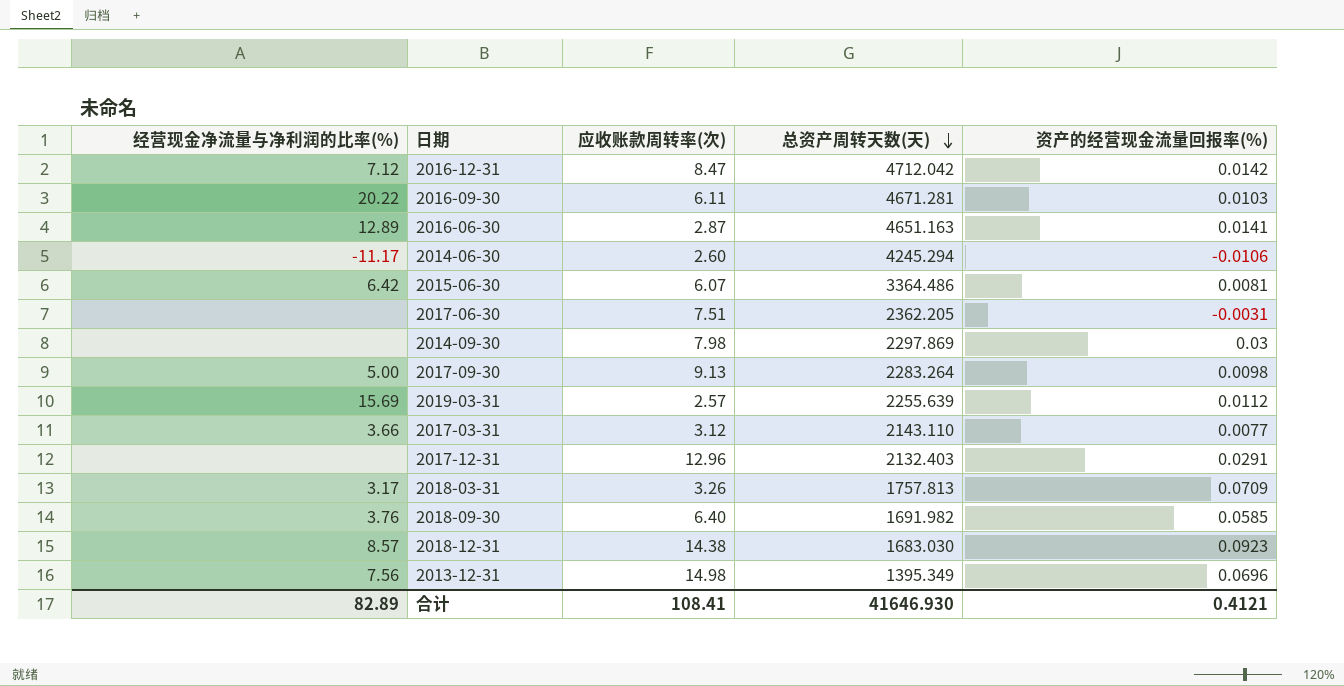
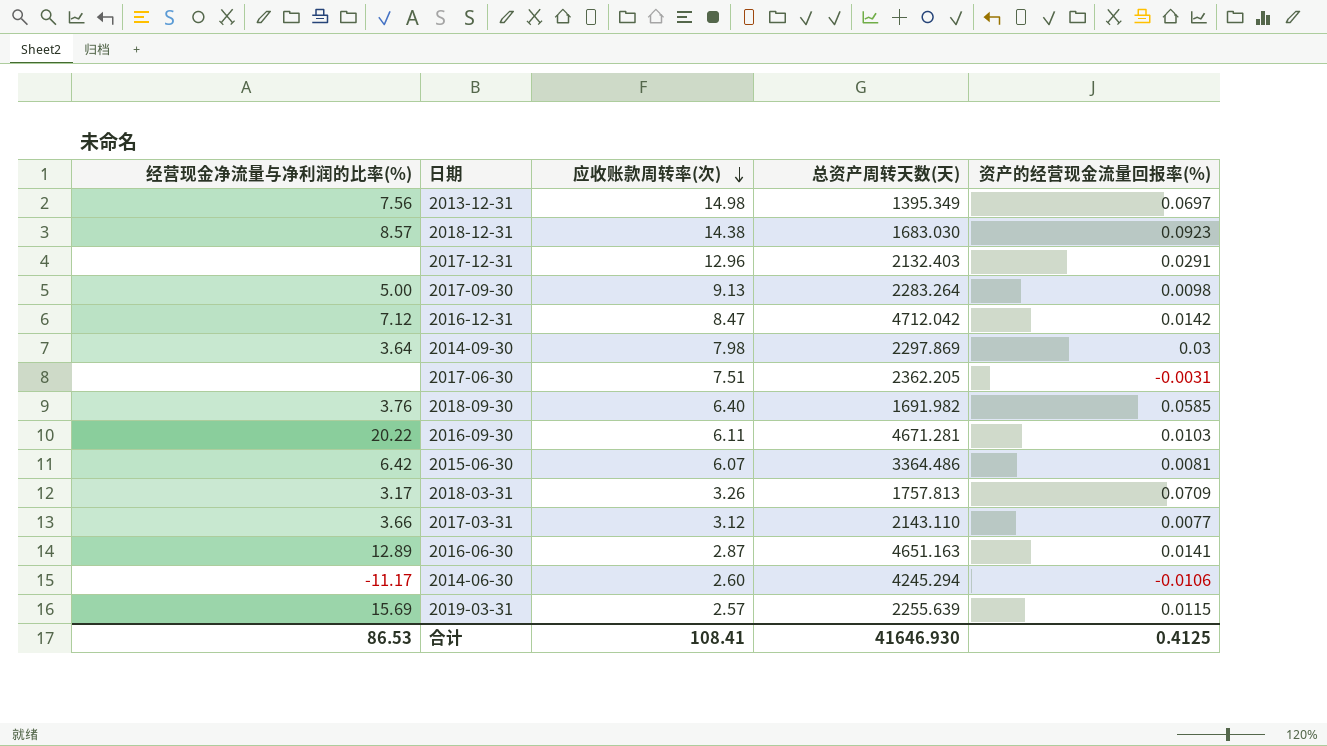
row order: 总资产周转天数(天) descending -> 应收账款周转率(次) descending
2013-12-31 | 资产的经营现金流量回报率(%): 0.0696 -> 0.0697
2014-09-30 | 经营现金净流量与净利润的比率(%): none -> 3.64
2019-03-31 | 资产的经营现金流量回报率(%): 0.0112 -> 0.0115
合计 | 经营现金净流量与净利润的比率(%): 82.89 -> 86.53
合计 | 资产的经营现金流量回报率(%): 0.4121 -> 0.4125

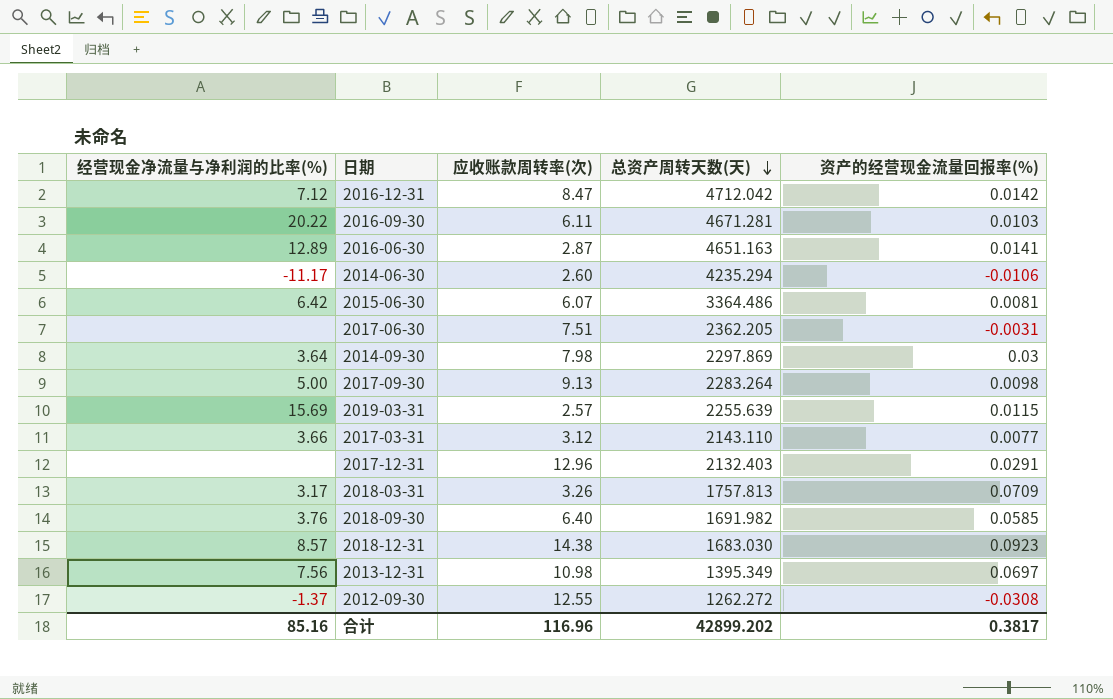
row order: 应收账款周转率(次) descending -> 总资产周转天数(天) descending
2014-06-30 | 总资产周转天数(天): 4245.294 -> 4235.294
2013-12-31 | 应收账款周转率(次): 14.98 -> 10.98
row 2012-09-30: none -> -1.37 | 12.55 | 1262.272 | -0.0308
合计 | 经营现金净流量与净利润的比率(%): 86.53 -> 85.16
合计 | 应收账款周转率(次): 108.41 -> 116.96
合计 | 总资产周转天数(天): 41646.930 -> 42899.202
合计 | 资产的经营现金流量回报率(%): 0.4125 -> 0.3817

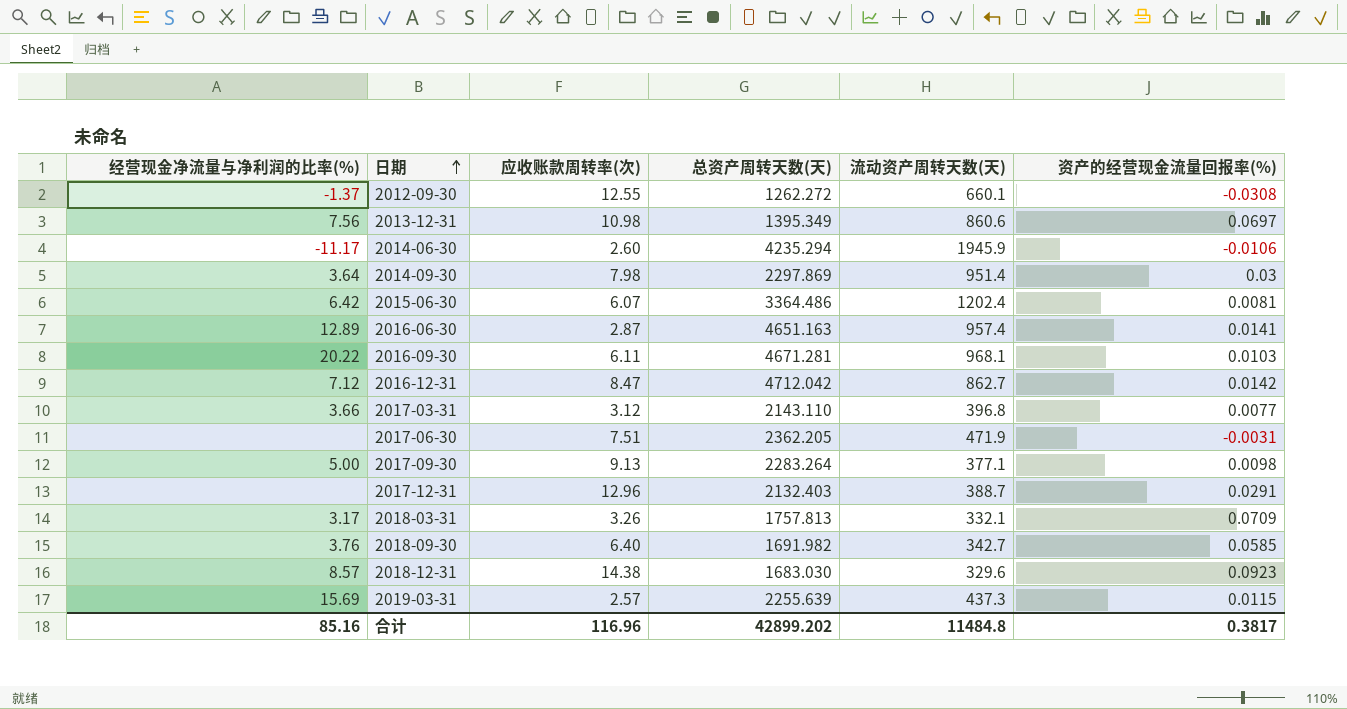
row order: 总资产周转天数(天) descending -> 日期 ascending
column 流动资产周转天数(天) | position: none -> 5

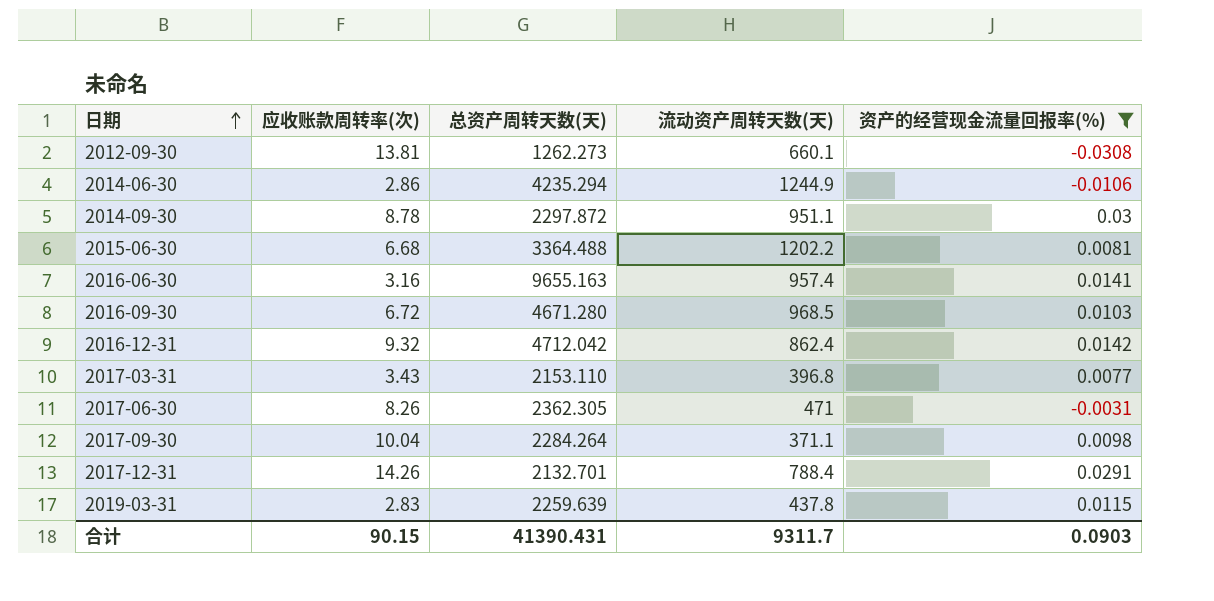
filter: none -> 资产的经营现金流量回报率(%) <= 0.03
column 经营现金净流量与净利润的比率(%) | position: 1 -> none
2012-09-30 | 应收账款周转率(次): 12.55 -> 13.81
2012-09-30 | 总资产周转天数(天): 1262.272 -> 1262.273
2014-06-30 | 应收账款周转率(次): 2.60 -> 2.86
2014-06-30 | 流动资产周转天数(天): 1945.9 -> 1244.9
2014-09-30 | 应收账款周转率(次): 7.98 -> 8.78
2014-09-30 | 总资产周转天数(天): 2297.869 -> 2297.872
2014-09-30 | 流动资产周转天数(天): 951.4 -> 951.1
2015-06-30 | 应收账款周转率(次): 6.07 -> 6.68
2015-06-30 | 总资产周转天数(天): 3364.486 -> 3364.488
2015-06-30 | 流动资产周转天数(天): 1202.4 -> 1202.2
2016-06-30 | 应收账款周转率(次): 2.87 -> 3.16
2016-06-30 | 总资产周转天数(天): 4651.163 -> 9655.163
2016-09-30 | 应收账款周转率(次): 6.11 -> 6.72
2016-09-30 | 总资产周转天数(天): 4671.281 -> 4671.280
2016-09-30 | 流动资产周转天数(天): 968.1 -> 968.5
2016-12-31 | 应收账款周转率(次): 8.47 -> 9.32
2016-12-31 | 流动资产周转天数(天): 862.7 -> 862.4
2017-03-31 | 应收账款周转率(次): 3.12 -> 3.43
2017-03-31 | 总资产周转天数(天): 2143.110 -> 2153.110
2017-06-30 | 应收账款周转率(次): 7.51 -> 8.26
2017-06-30 | 总资产周转天数(天): 2362.205 -> 2362.305
2017-06-30 | 流动资产周转天数(天): 471.9 -> 471
2017-09-30 | 应收账款周转率(次): 9.13 -> 10.04
2017-09-30 | 总资产周转天数(天): 2283.264 -> 2284.264
2017-09-30 | 流动资产周转天数(天): 377.1 -> 371.1
2017-12-31 | 应收账款周转率(次): 12.96 -> 14.26
2017-12-31 | 总资产周转天数(天): 2132.403 -> 2132.701
2017-12-31 | 流动资产周转天数(天): 388.7 -> 788.4
2019-03-31 | 应收账款周转率(次): 2.57 -> 2.83
2019-03-31 | 总资产周转天数(天): 2255.639 -> 2259.639
2019-03-31 | 流动资产周转天数(天): 437.3 -> 437.8
合计 | 应收账款周转率(次): 116.96 -> 90.15
合计 | 总资产周转天数(天): 42899.202 -> 41390.431
合计 | 流动资产周转天数(天): 11484.8 -> 9311.7
合计 | 资产的经营现金流量回报率(%): 0.3817 -> 0.0903

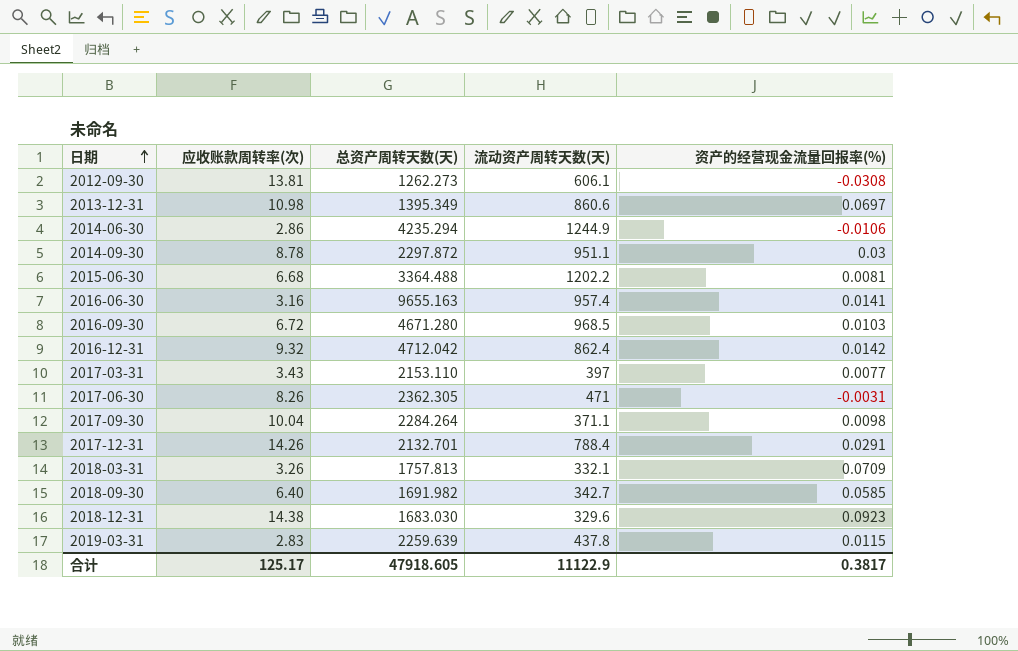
filter: 资产的经营现金流量回报率(%) <= 0.03 -> none
2012-09-30 | 流动资产周转天数(天): 660.1 -> 606.1
2017-03-31 | 流动资产周转天数(天): 396.8 -> 397
合计 | 应收账款周转率(次): 90.15 -> 125.17
合计 | 总资产周转天数(天): 41390.431 -> 47918.605
合计 | 流动资产周转天数(天): 9311.7 -> 11122.9
合计 | 资产的经营现金流量回报率(%): 0.0903 -> 0.3817

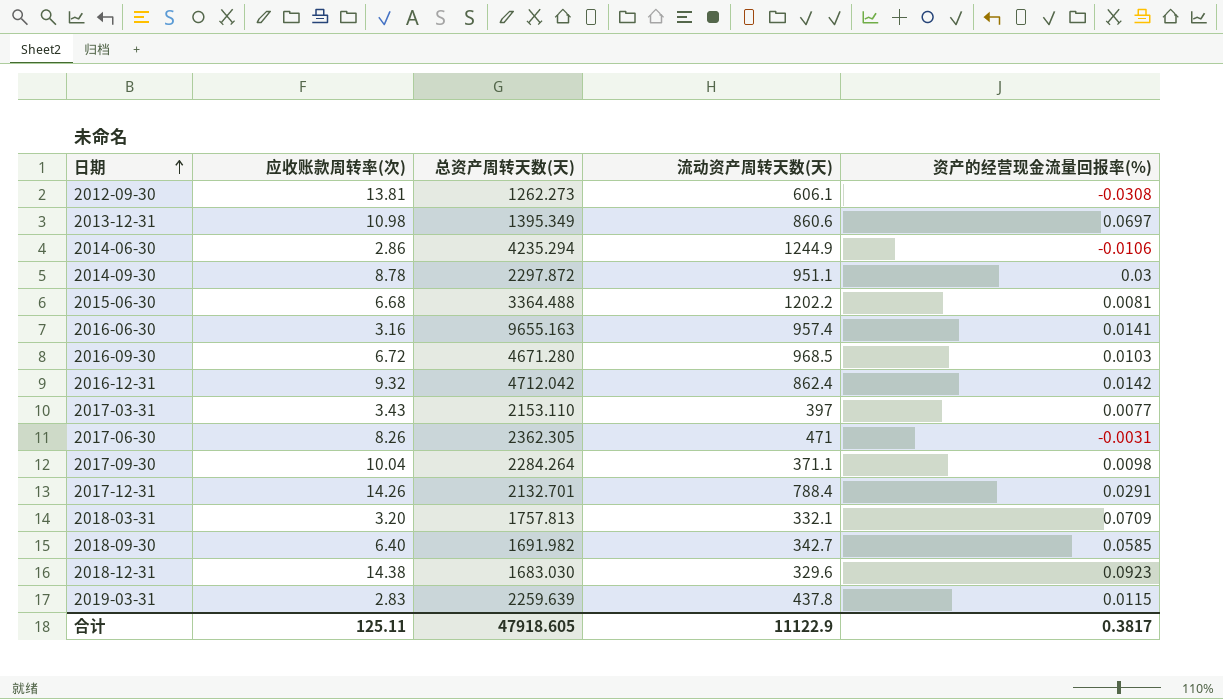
2018-03-31 | 应收账款周转率(次): 3.26 -> 3.20
合计 | 应收账款周转率(次): 125.17 -> 125.11

